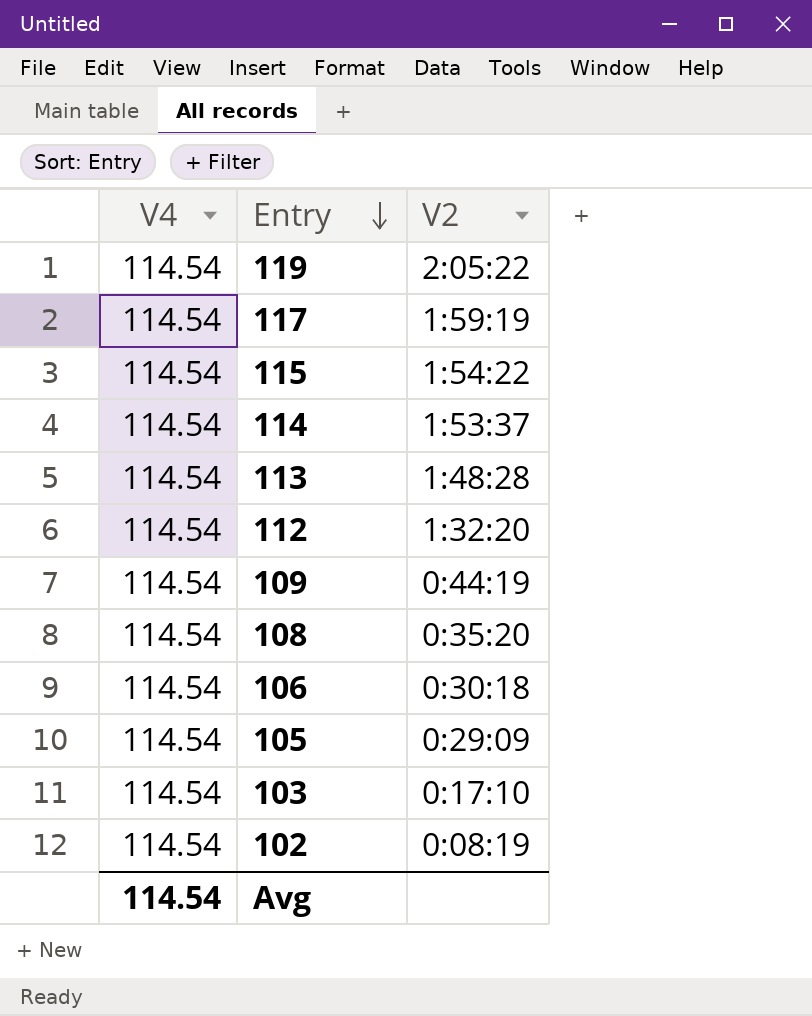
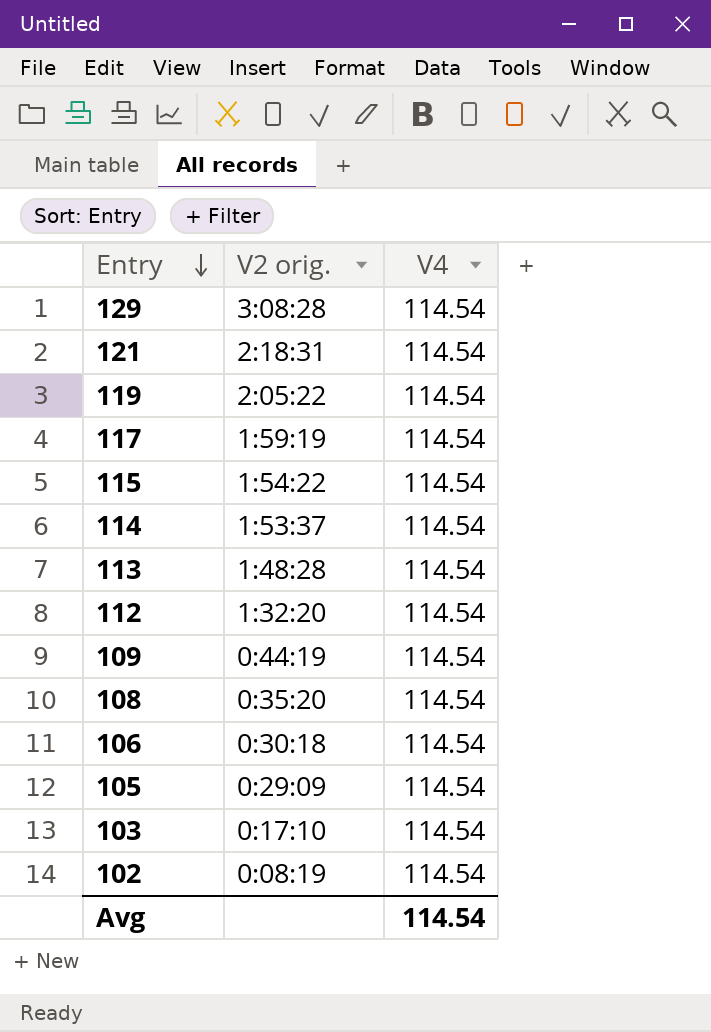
column name: V2 -> V2 orig.
column V4 | position: 1 -> 3
row 129: none -> 3:08:28 | 114.54
row 121: none -> 2:18:31 | 114.54

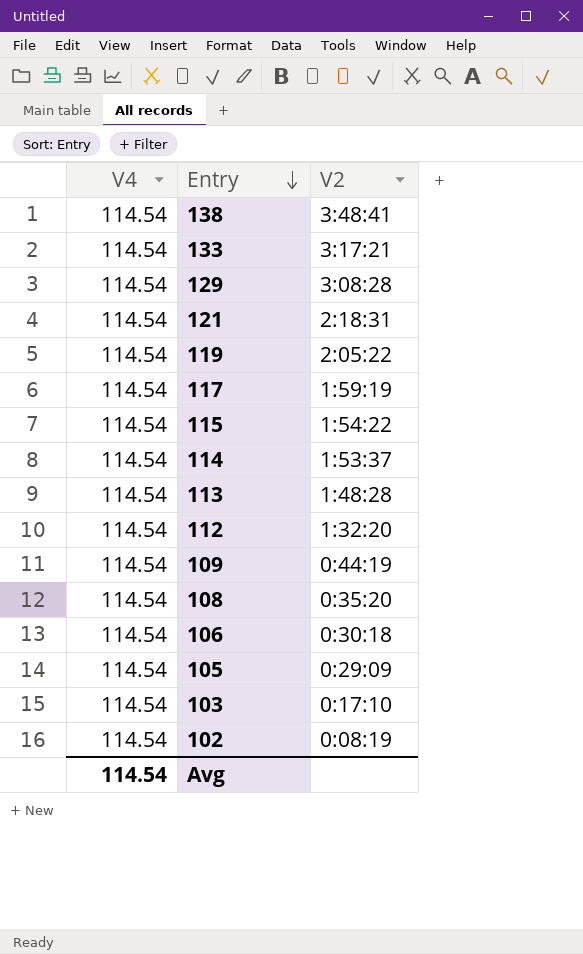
column V4 | position: 3 -> 1
column name: V2 orig. -> V2
row 138: none -> 114.54 | 3:48:41
row 133: none -> 114.54 | 3:17:21

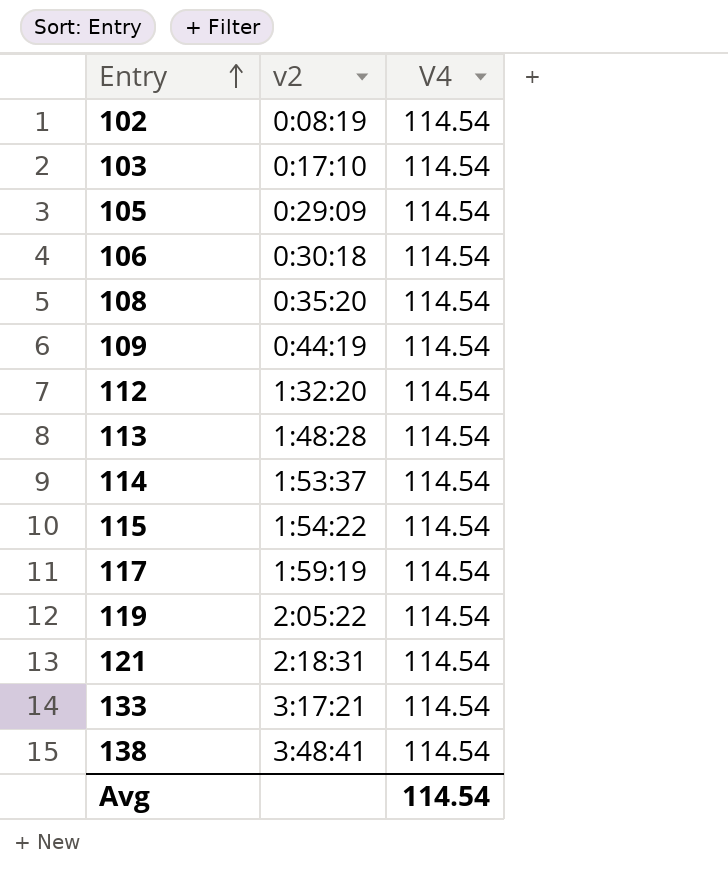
row order: Entry descending -> Entry ascending
column name: V2 -> v2
column V4 | position: 1 -> 3
row 129: 114.54 | 3:08:28 -> none

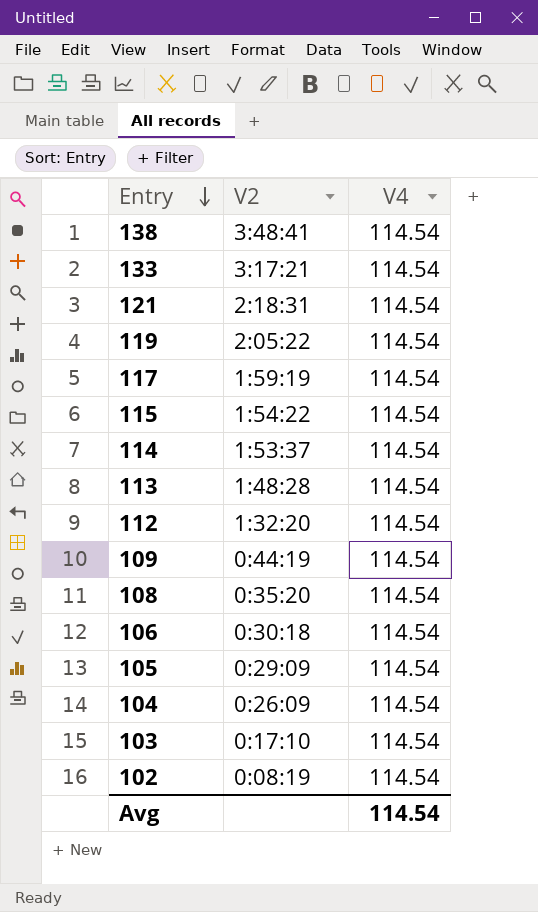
row order: Entry ascending -> Entry descending
column name: v2 -> V2
row 104: none -> 0:26:09 | 114.54

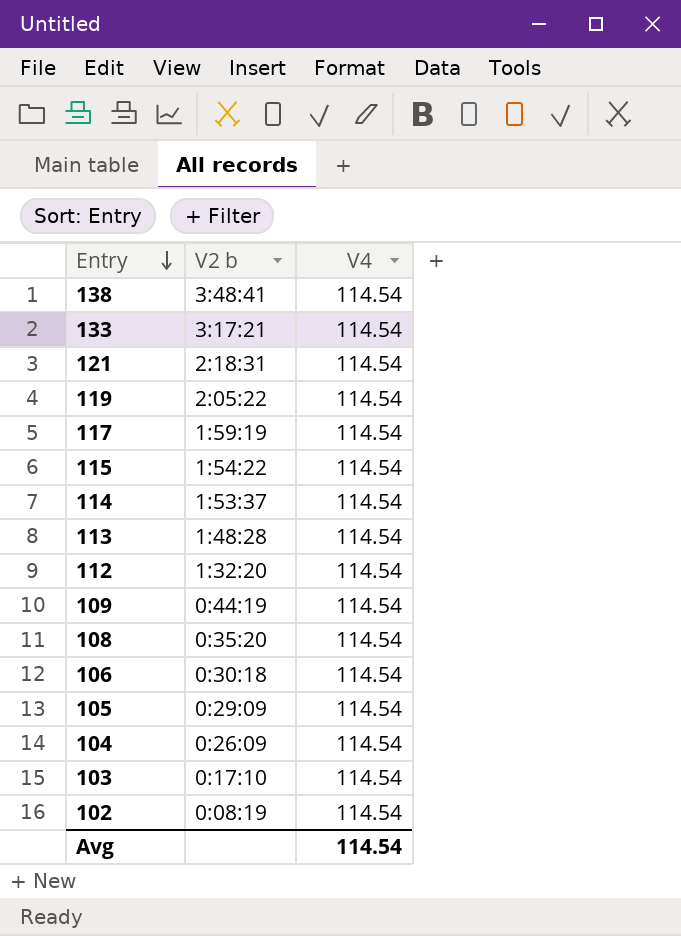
column name: V2 -> V2 b

